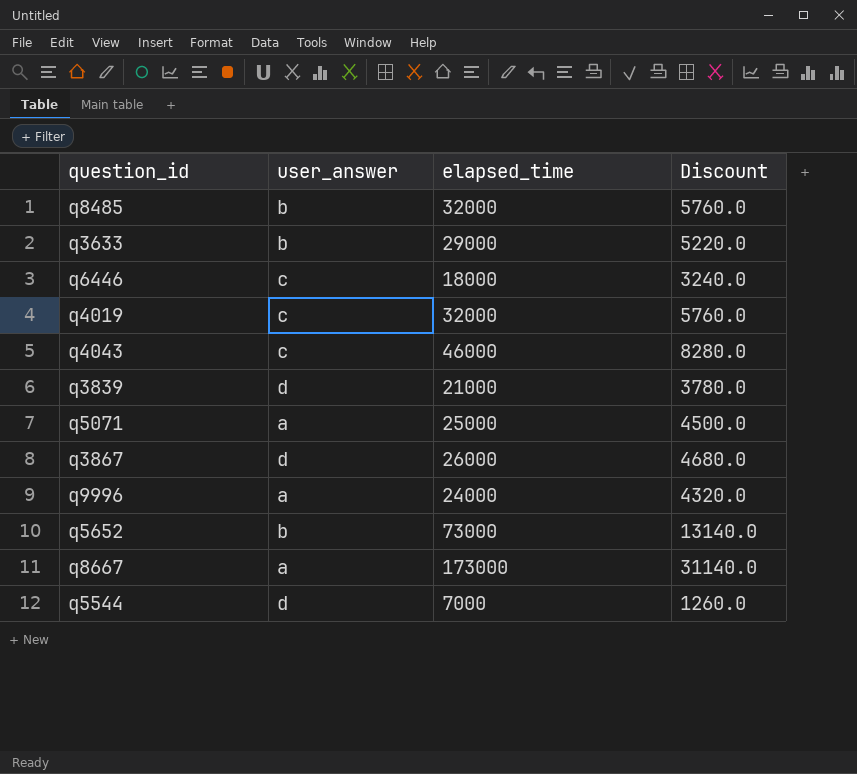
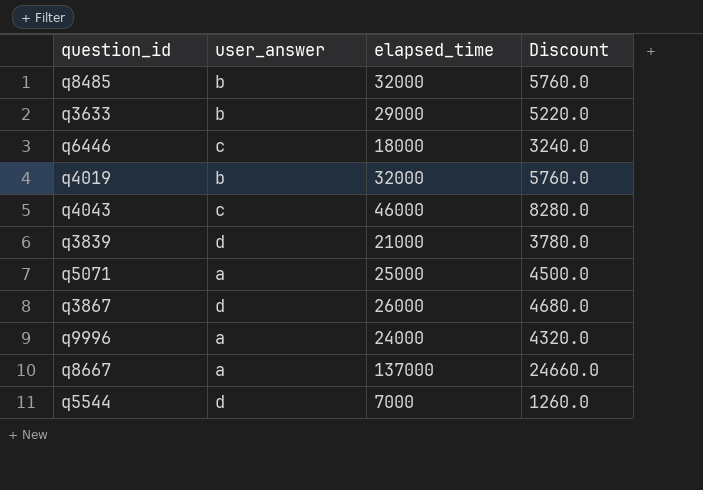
row q5652: b | 73000 | 13140.0 -> none
q4019 | user_answer: c -> b
q8667 | elapsed_time: 173000 -> 137000
q8667 | Discount: 31140.0 -> 24660.0

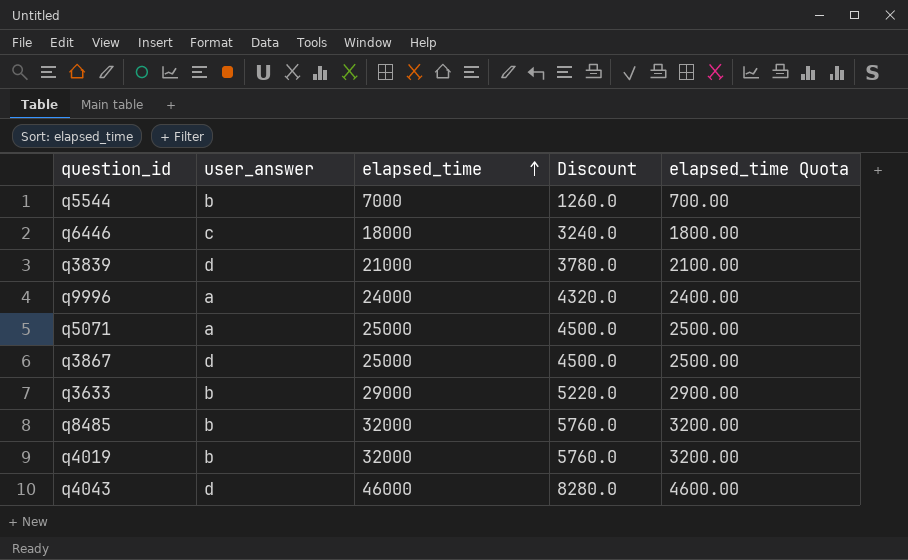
row order: none -> elapsed_time ascending
column elapsed_time Quota | formula: none -> [elapsed_time] * 0.1
row q8667: a | 137000 | 24660.0 -> none
q5544 | user_answer: d -> b
q3867 | elapsed_time: 26000 -> 25000
q3867 | Discount: 4680.0 -> 4500.0
q4043 | user_answer: c -> d

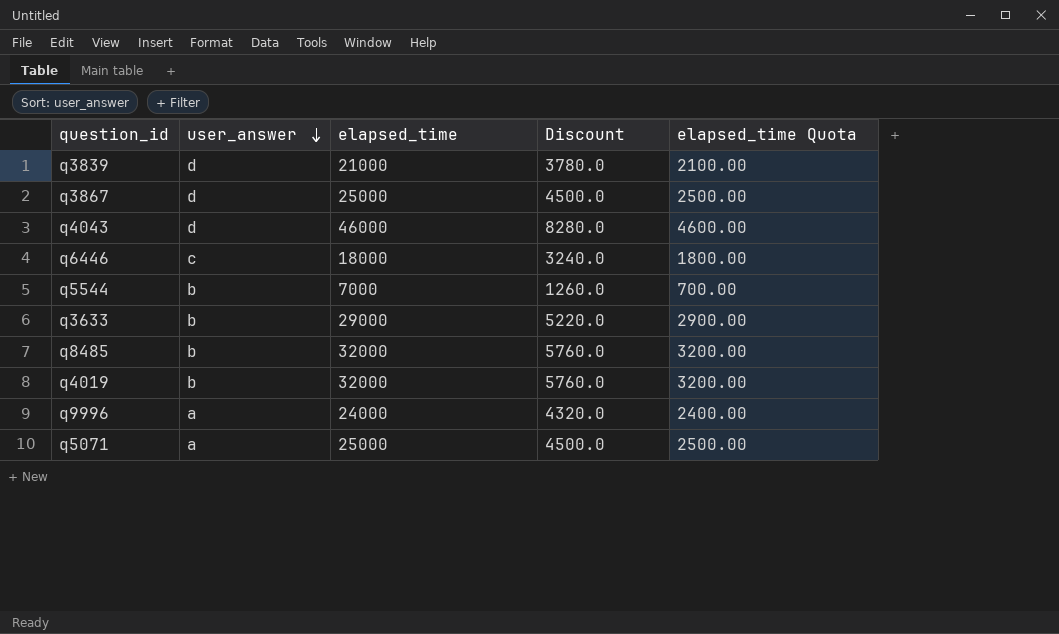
row order: elapsed_time ascending -> user_answer descending

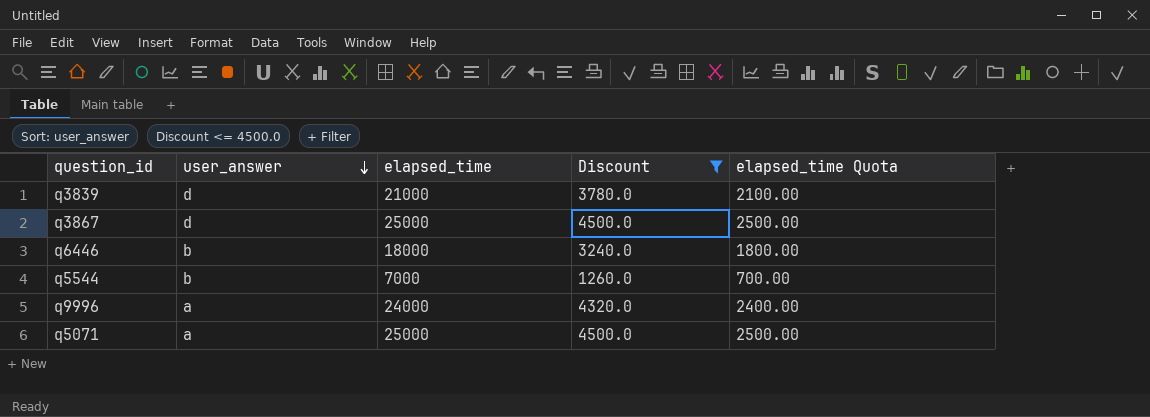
filter: none -> Discount <= 4500.0
q6446 | user_answer: c -> b

